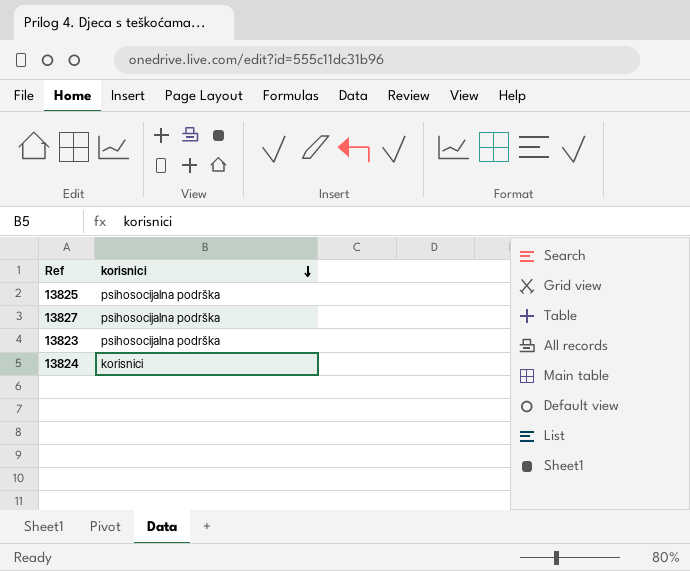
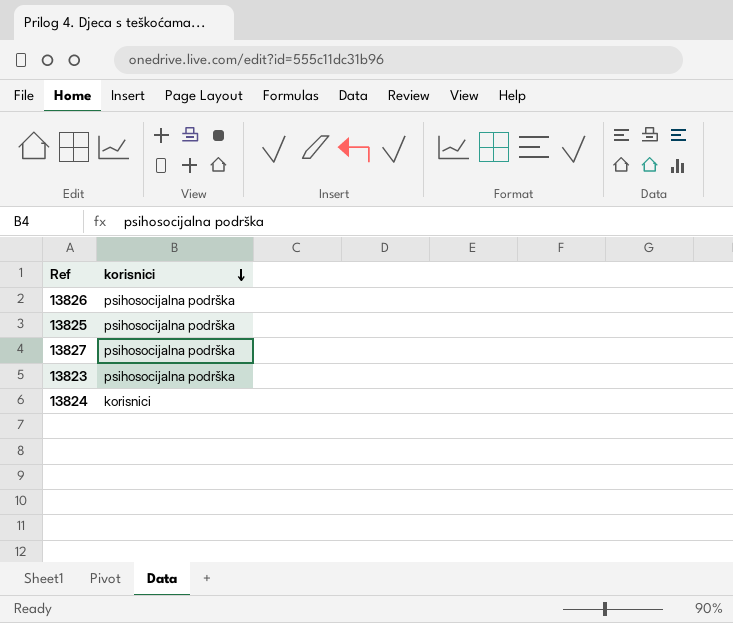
row 13826: none -> psihosocijalna podrška

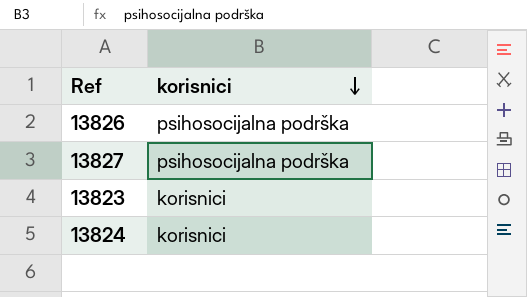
row 13825: psihosocijalna podrška -> none
13823 | korisnici: psihosocijalna podrška -> korisnici

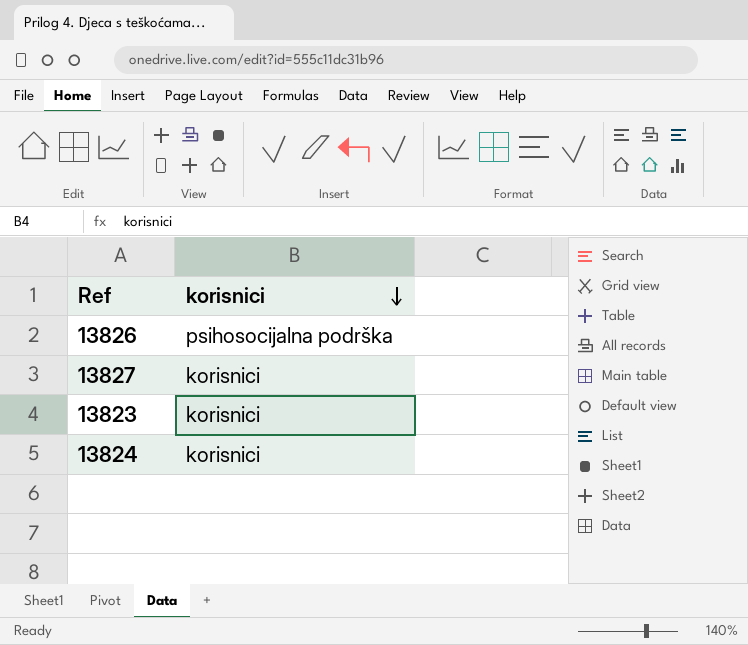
13827 | korisnici: psihosocijalna podrška -> korisnici

